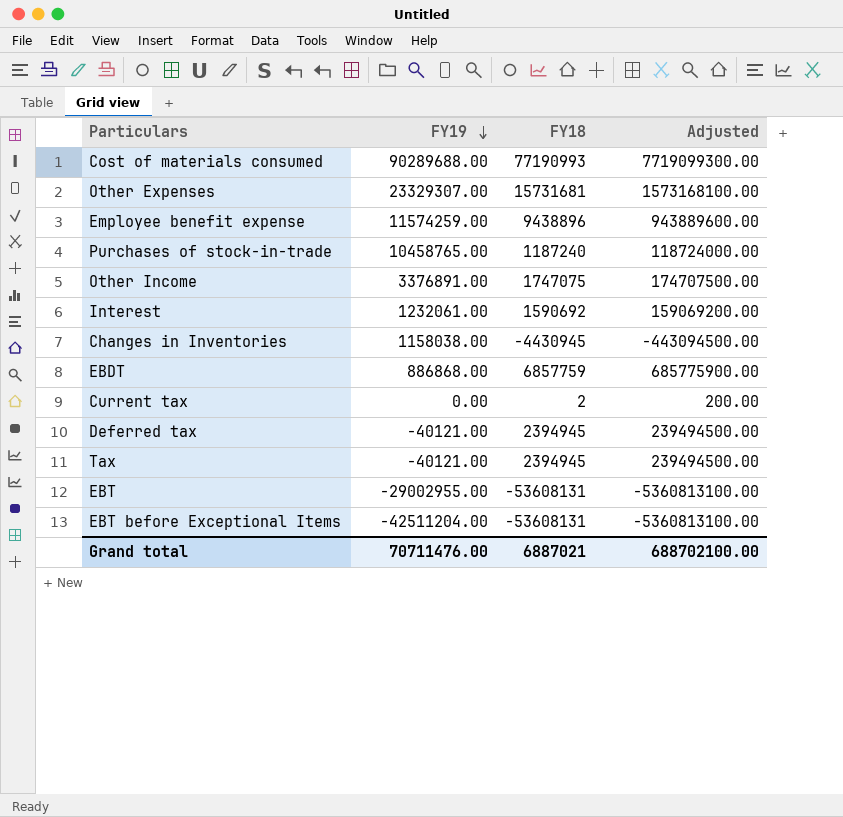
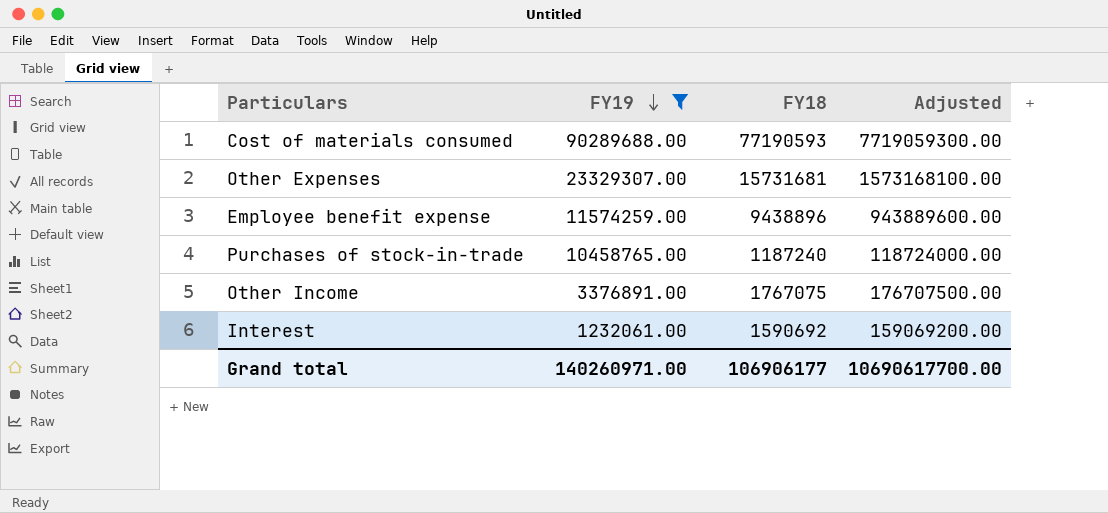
filter: none -> FY19 >= 1232061.00
Cost of materials consumed | FY18: 77190993 -> 77190593
Cost of materials consumed | Adjusted: 7719099300.00 -> 7719059300.00
Other Income | FY18: 1747075 -> 1767075
Other Income | Adjusted: 174707500.00 -> 176707500.00
Grand total | FY19: 70711476.00 -> 140260971.00
Grand total | FY18: 6887021 -> 106906177
Grand total | Adjusted: 688702100.00 -> 10690617700.00

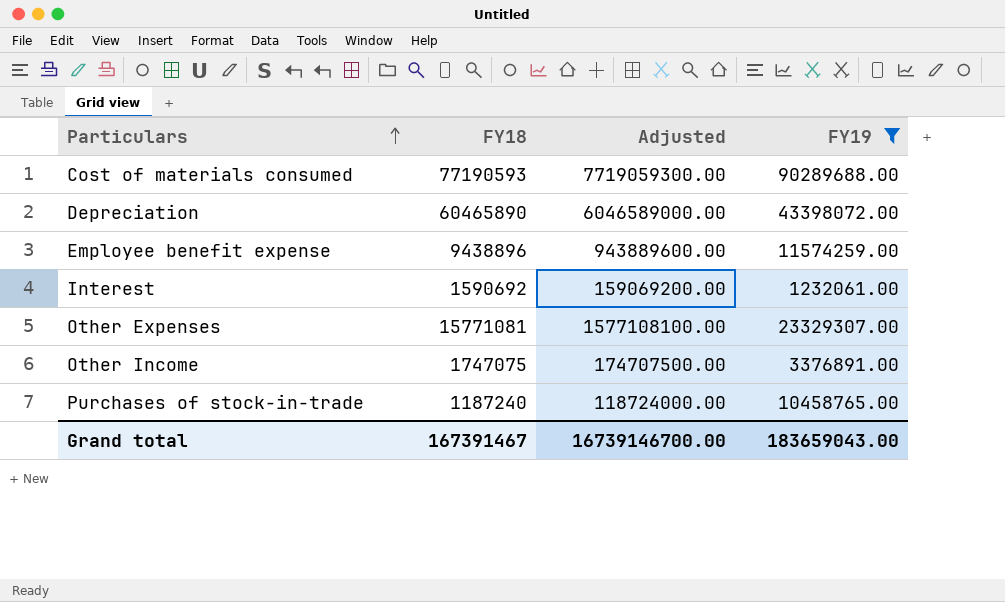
row order: FY19 descending -> Particulars ascending
column FY19 | position: 2 -> 4
row Depreciation: none -> 60465890 | 6046589000.00 | 43398072.00
Other Expenses | FY18: 15731681 -> 15771081
Other Expenses | Adjusted: 1573168100.00 -> 1577108100.00
Other Income | FY18: 1767075 -> 1747075
Other Income | Adjusted: 176707500.00 -> 174707500.00
Grand total | FY18: 106906177 -> 167391467
Grand total | Adjusted: 10690617700.00 -> 16739146700.00
Grand total | FY19: 140260971.00 -> 183659043.00

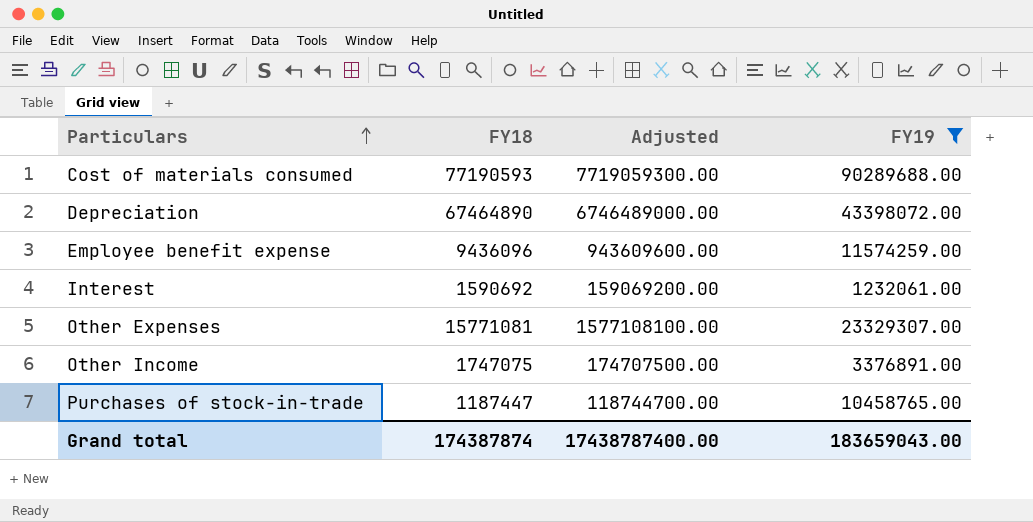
Depreciation | FY18: 60465890 -> 67464890
Depreciation | Adjusted: 6046589000.00 -> 6746489000.00
Employee benefit expense | FY18: 9438896 -> 9436096
Employee benefit expense | Adjusted: 943889600.00 -> 943609600.00
Purchases of stock-in-trade | FY18: 1187240 -> 1187447
Purchases of stock-in-trade | Adjusted: 118724000.00 -> 118744700.00
Grand total | FY18: 167391467 -> 174387874
Grand total | Adjusted: 16739146700.00 -> 17438787400.00

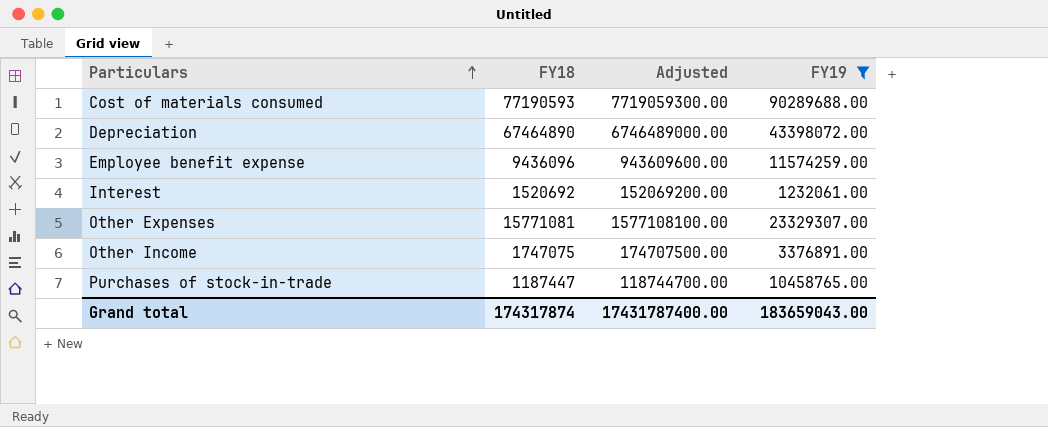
Interest | FY18: 1590692 -> 1520692
Interest | Adjusted: 159069200.00 -> 152069200.00
Grand total | FY18: 174387874 -> 174317874
Grand total | Adjusted: 17438787400.00 -> 17431787400.00

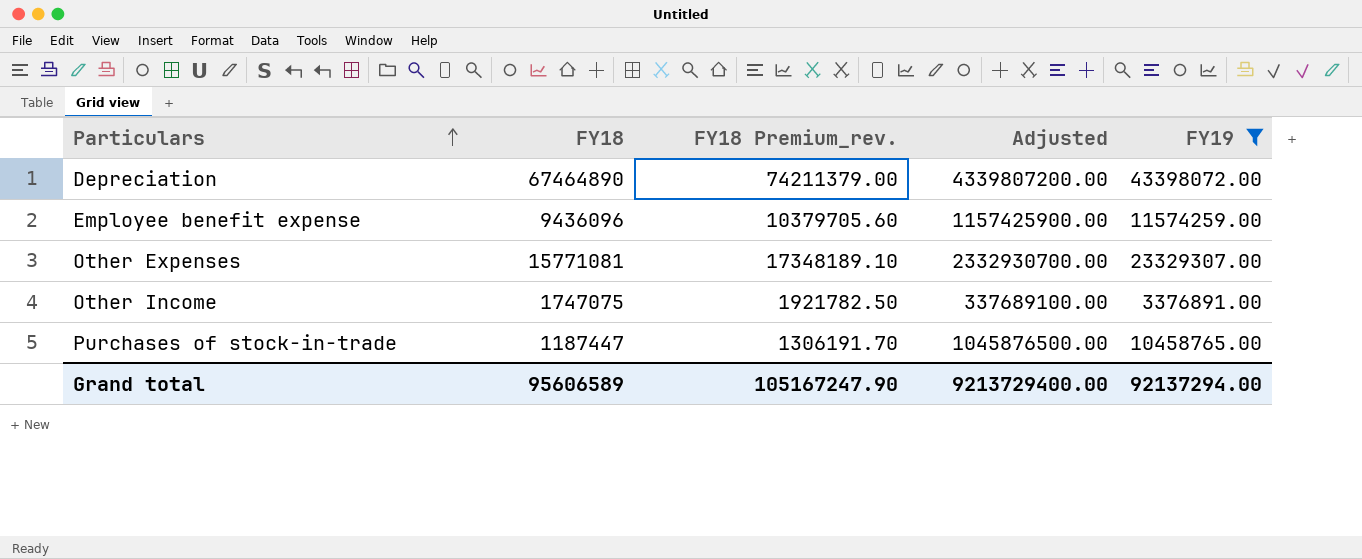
column FY18 Premium_rev. | formula: none -> [FY18] * 1.1
column Adjusted | formula: [FY18] * 100 -> [FY19] * 100
row Cost of materials consumed: 77190593 | 7719059300.00 | 90289688.00 -> none
row Interest: 1520692 | 152069200.00 | 1232061.00 -> none
Grand total | FY18: 174317874 -> 95606589
Grand total | Adjusted: 17431787400.00 -> 9213729400.00
Grand total | FY19: 183659043.00 -> 92137294.00

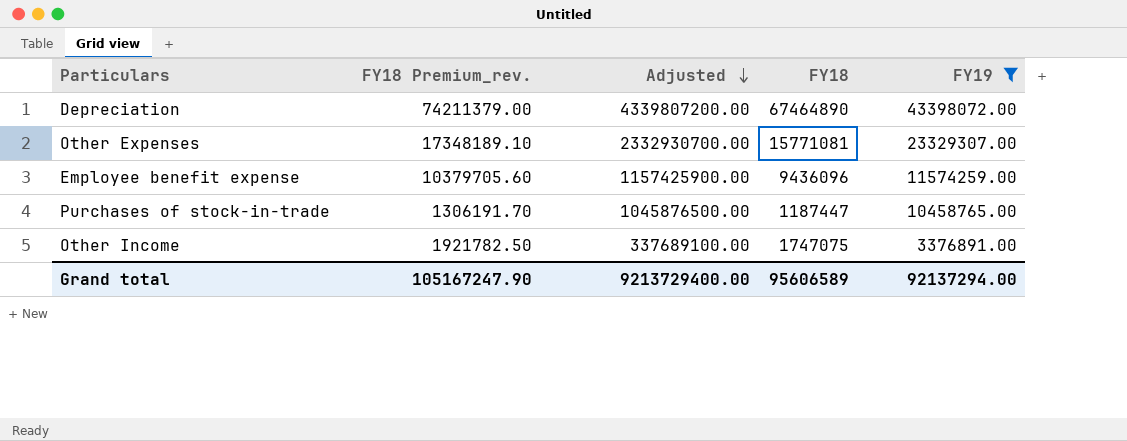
row order: Particulars ascending -> Adjusted descending
column FY18 | position: 2 -> 4

